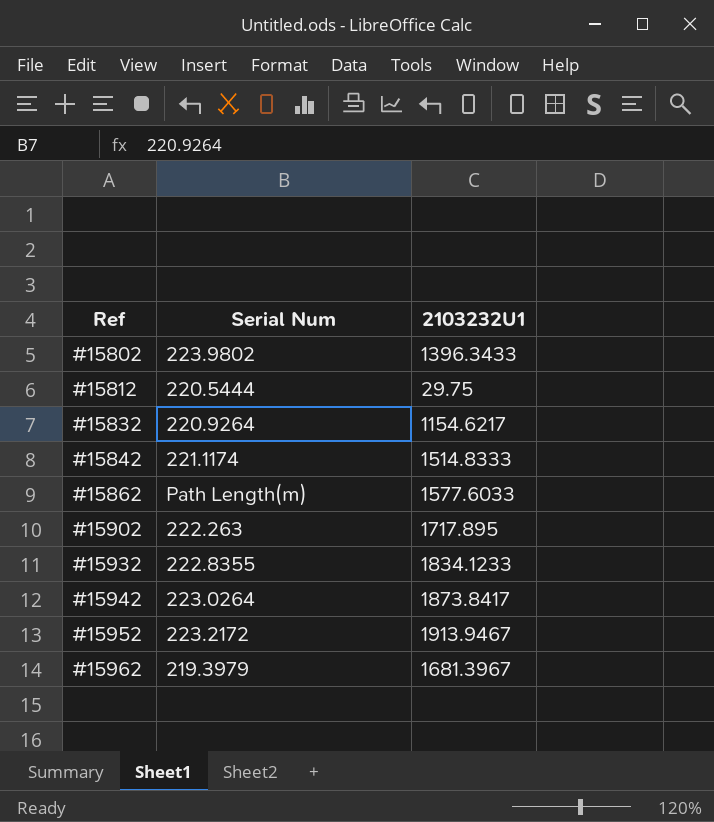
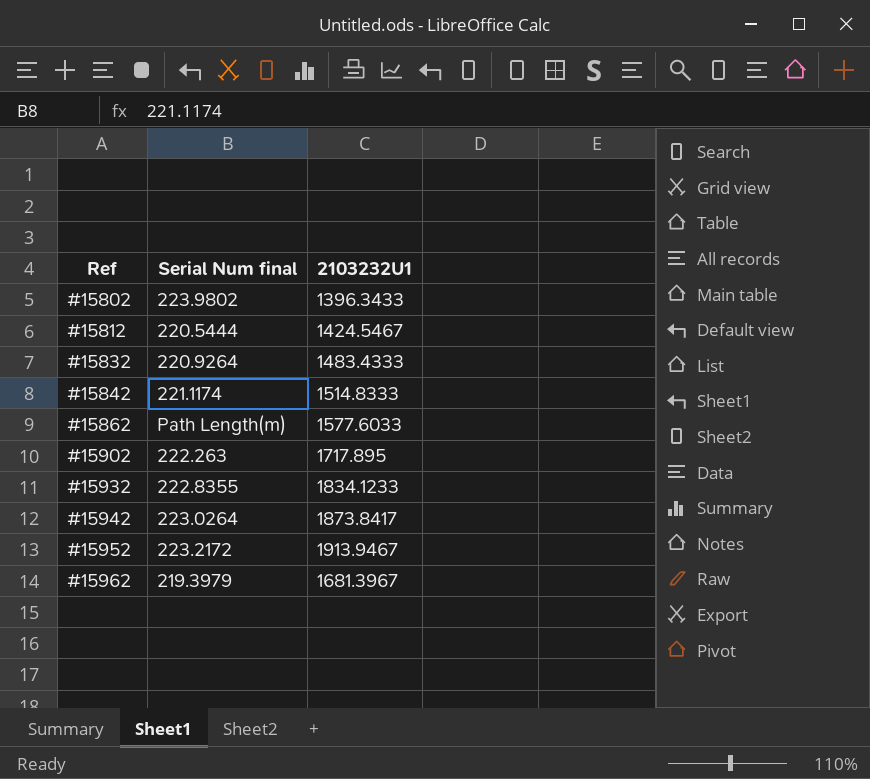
column name: Serial Num -> Serial Num final
#15812 | 2103232U1: 29.75 -> 1424.5467
#15832 | 2103232U1: 1154.6217 -> 1483.4333

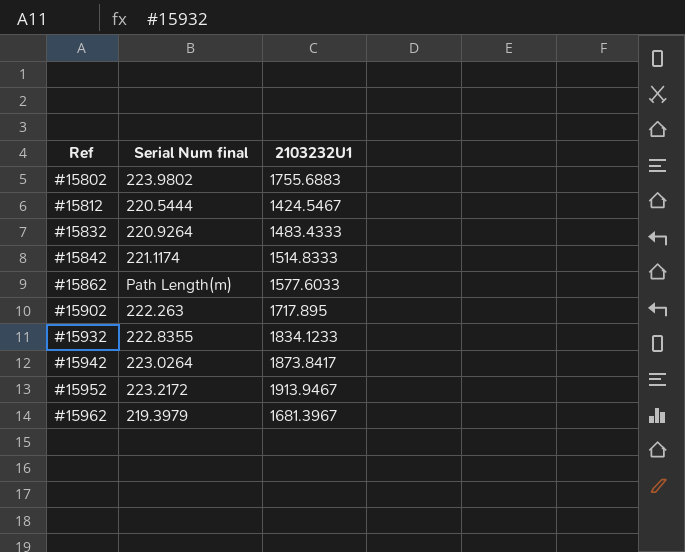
#15802 | 2103232U1: 1396.3433 -> 1755.6883

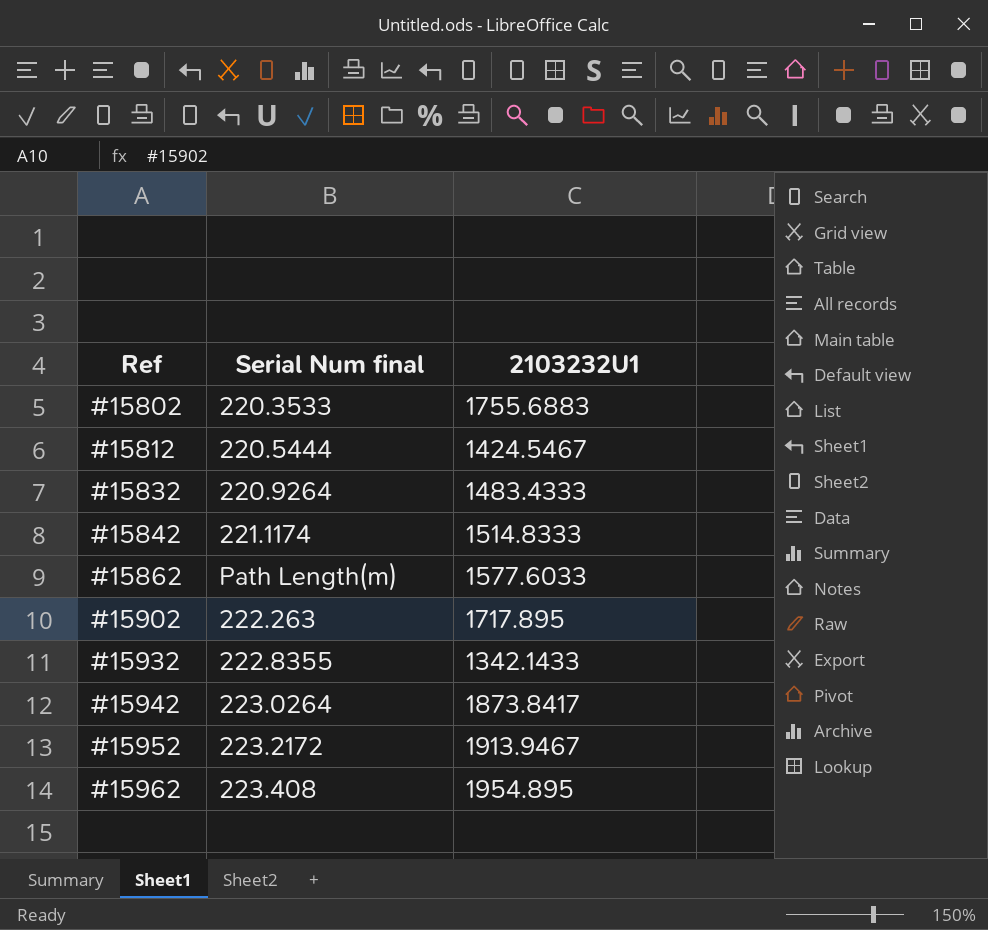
#15802 | Serial Num final: 223.9802 -> 220.3533
#15932 | 2103232U1: 1834.1233 -> 1342.1433
#15962 | Serial Num final: 219.3979 -> 223.408
#15962 | 2103232U1: 1681.3967 -> 1954.895

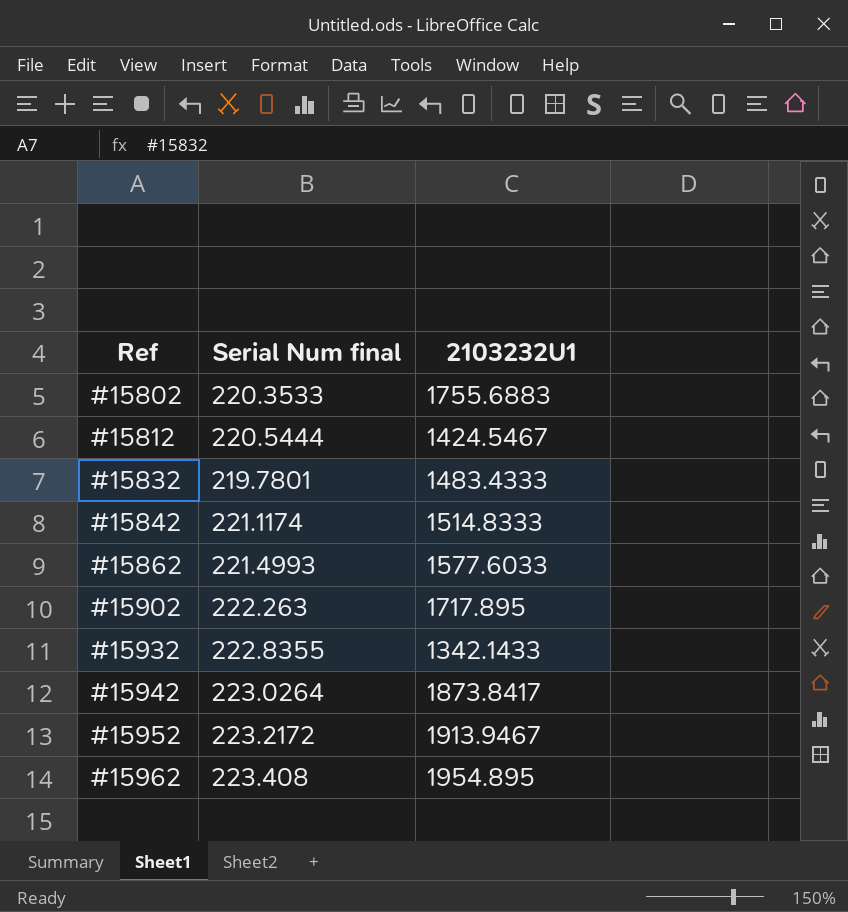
#15832 | Serial Num final: 220.9264 -> 219.7801
#15862 | Serial Num final: Path Length(m) -> 221.4993

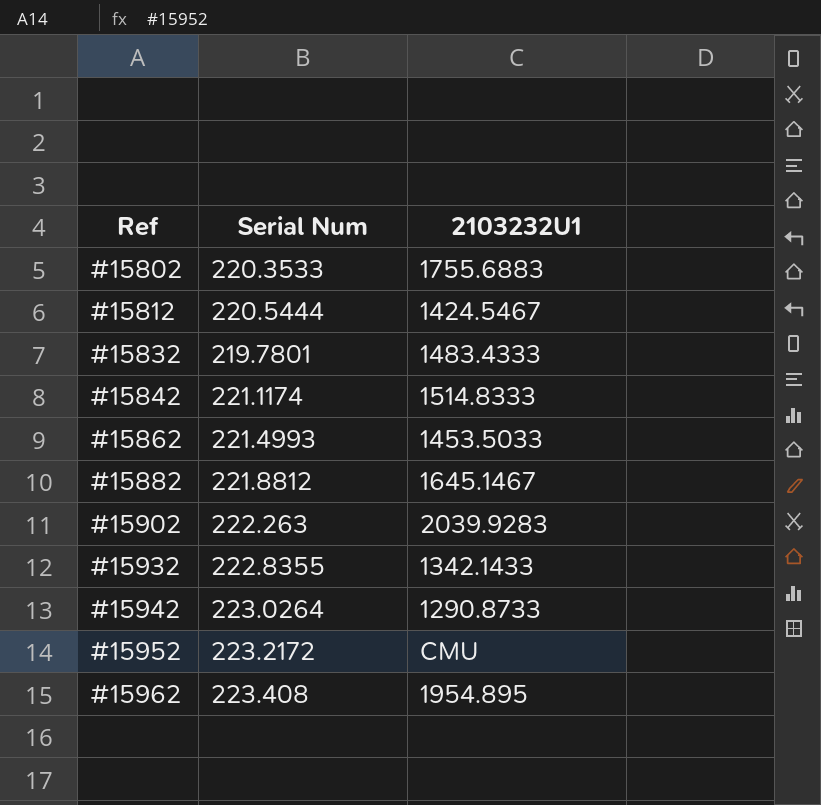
column name: Serial Num final -> Serial Num
#15862 | 2103232U1: 1577.6033 -> 1453.5033
row #15882: none -> 221.8812 | 1645.1467
#15902 | 2103232U1: 1717.895 -> 2039.9283
#15942 | 2103232U1: 1873.8417 -> 1290.8733
#15952 | 2103232U1: 1913.9467 -> CMU

